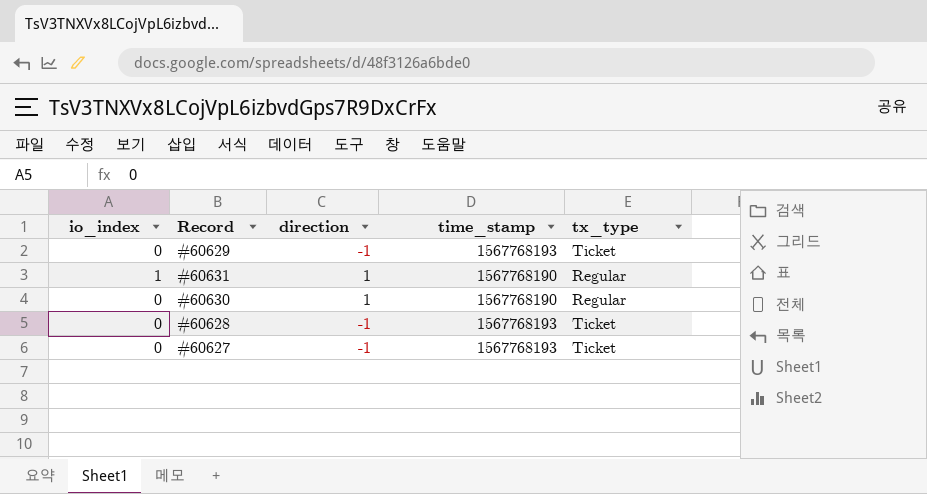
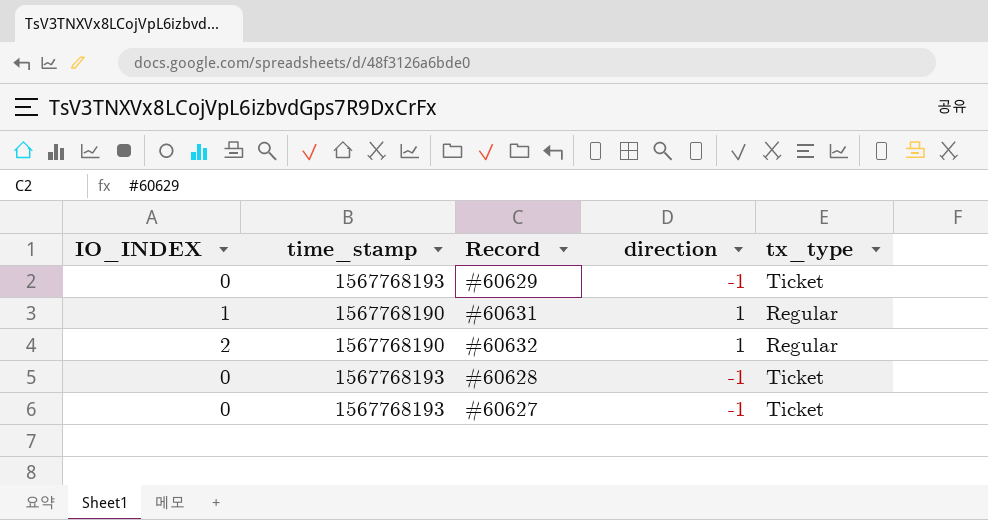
column name: io_index -> IO_INDEX
column time_stamp | position: 4 -> 2
row #60630: 0 | 1 | 1567768190 | Regular -> none
row #60632: none -> 2 | 1567768190 | 1 | Regular

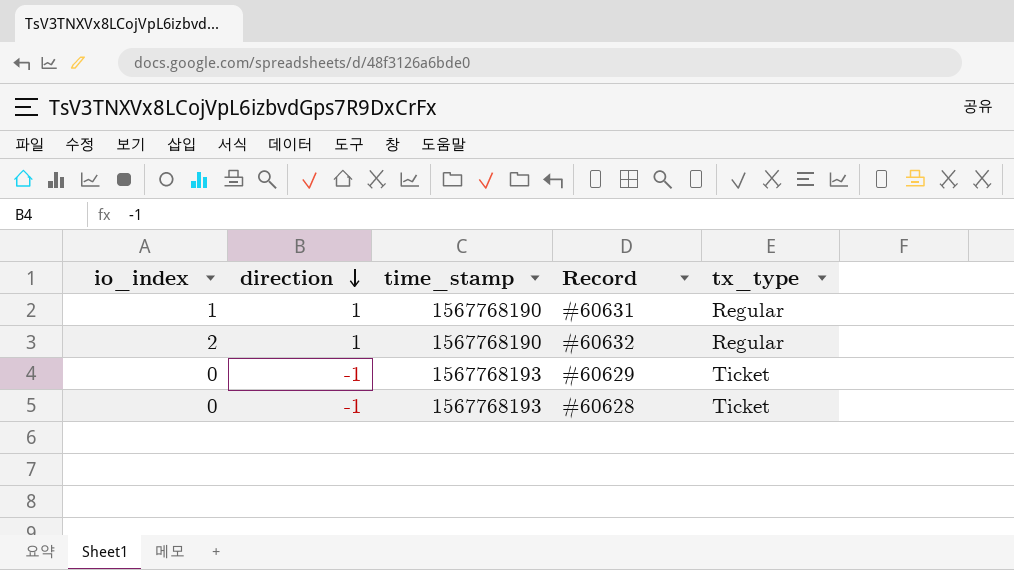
row order: none -> direction descending
column name: IO_INDEX -> io_index
column direction | position: 4 -> 2
row #60627: 0 | 1567768193 | -1 | Ticket -> none

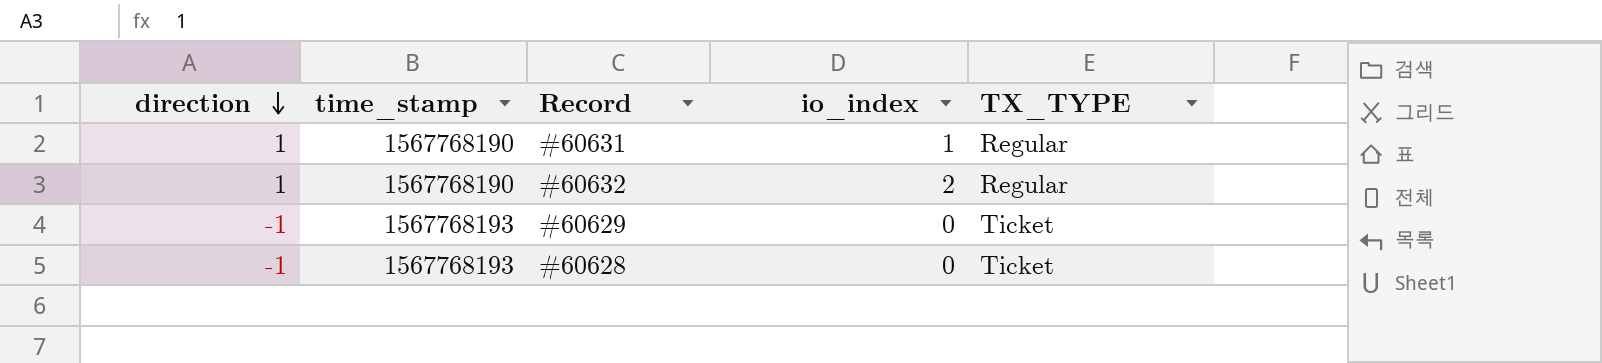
column io_index | position: 1 -> 4
column name: tx_type -> TX_TYPE

